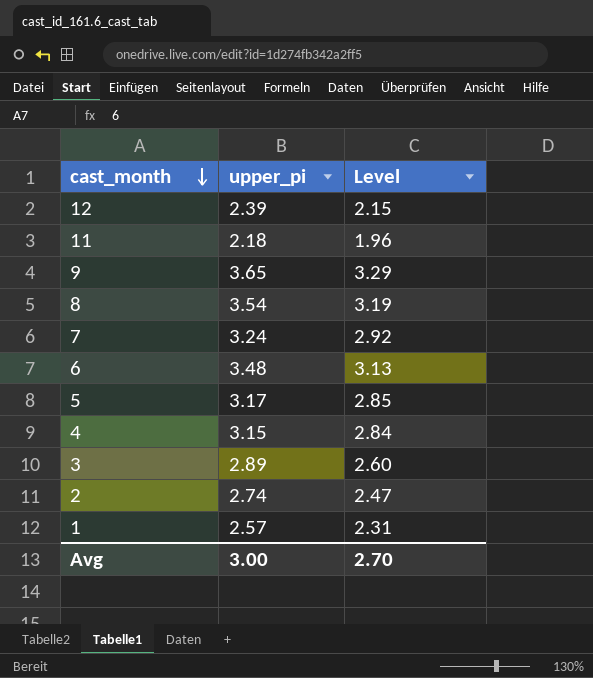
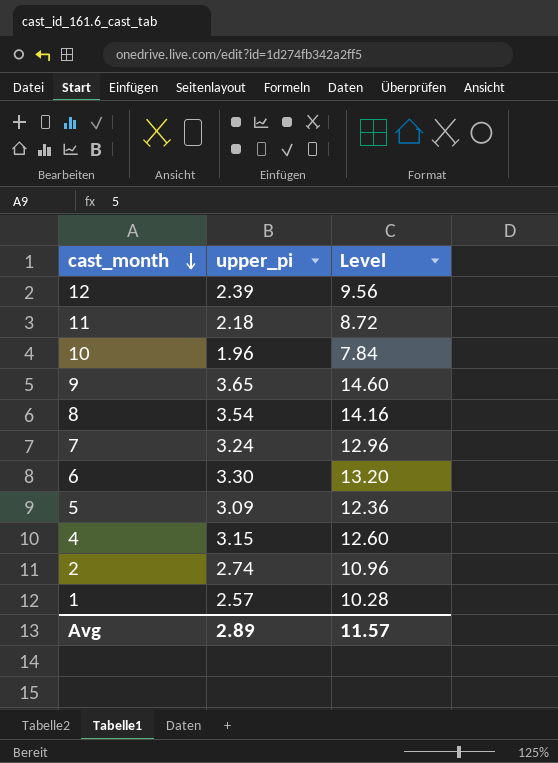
column Level | formula: [upper_pi] * 0.9 -> [upper_pi] * 4
row 3: 2.89 | 2.60 -> none
row 10: none -> 1.96 | 7.84
6 | upper_pi: 3.48 -> 3.30
5 | upper_pi: 3.17 -> 3.09
Avg | upper_pi: 3.00 -> 2.89
Avg | Level: 2.70 -> 11.57

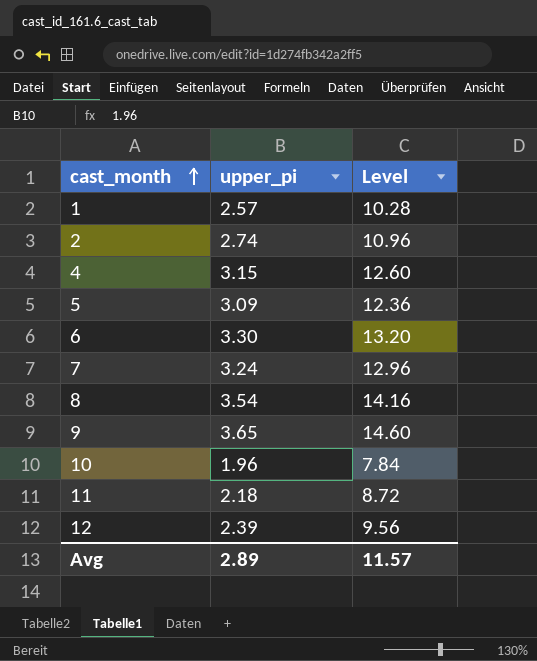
row order: cast_month descending -> cast_month ascending

